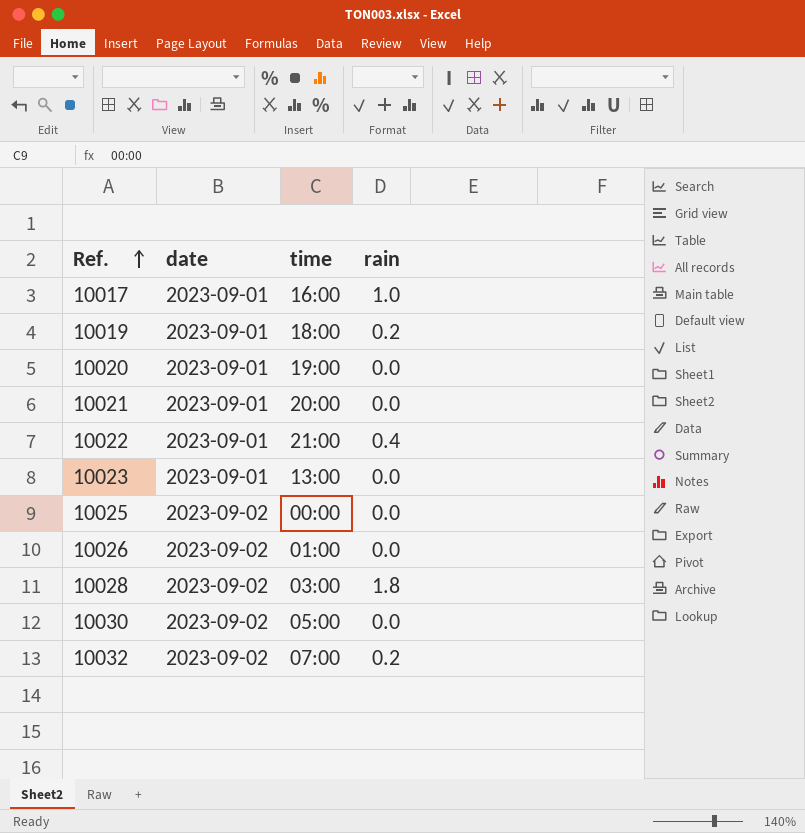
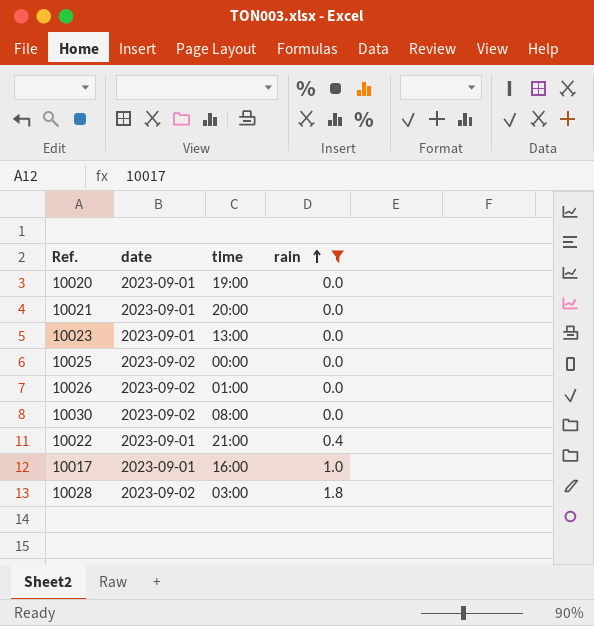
filter: none -> rain != 0.2
row order: Ref. ascending -> rain ascending
10030 | time: 05:00 -> 08:00

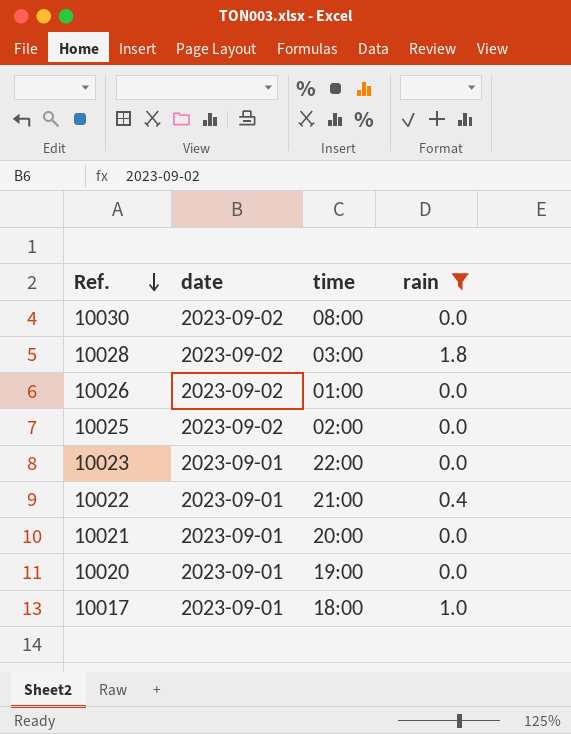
row order: rain ascending -> Ref. descending
10025 | time: 00:00 -> 02:00
10023 | time: 13:00 -> 22:00
10017 | time: 16:00 -> 18:00

